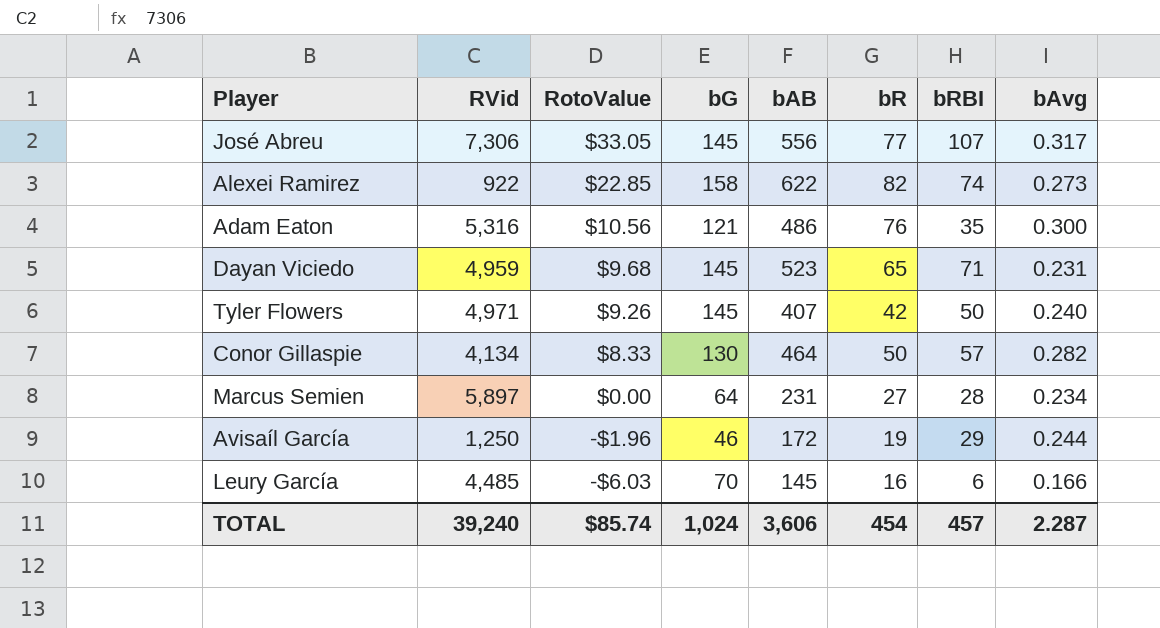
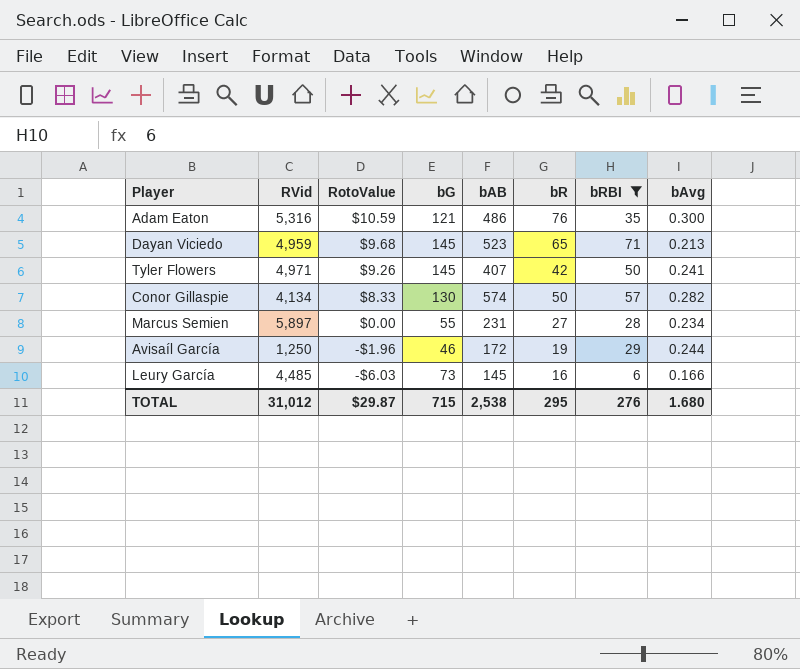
filter: none -> bRBI <= 71
Adam Eaton | RotoValue: $10.56 -> $10.59
Dayan Viciedo | bAvg: 0.231 -> 0.213
Tyler Flowers | bAvg: 0.240 -> 0.241
Conor Gillaspie | bAB: 464 -> 574
Marcus Semien | bG: 64 -> 55
Leury García | bG: 70 -> 73
TOTAL | RVid: 39,240 -> 31,012
TOTAL | RotoValue: $85.74 -> $29.87
TOTAL | bG: 1,024 -> 715
TOTAL | bAB: 3,606 -> 2,538
TOTAL | bR: 454 -> 295
TOTAL | bRBI: 457 -> 276
TOTAL | bAvg: 2.287 -> 1.680

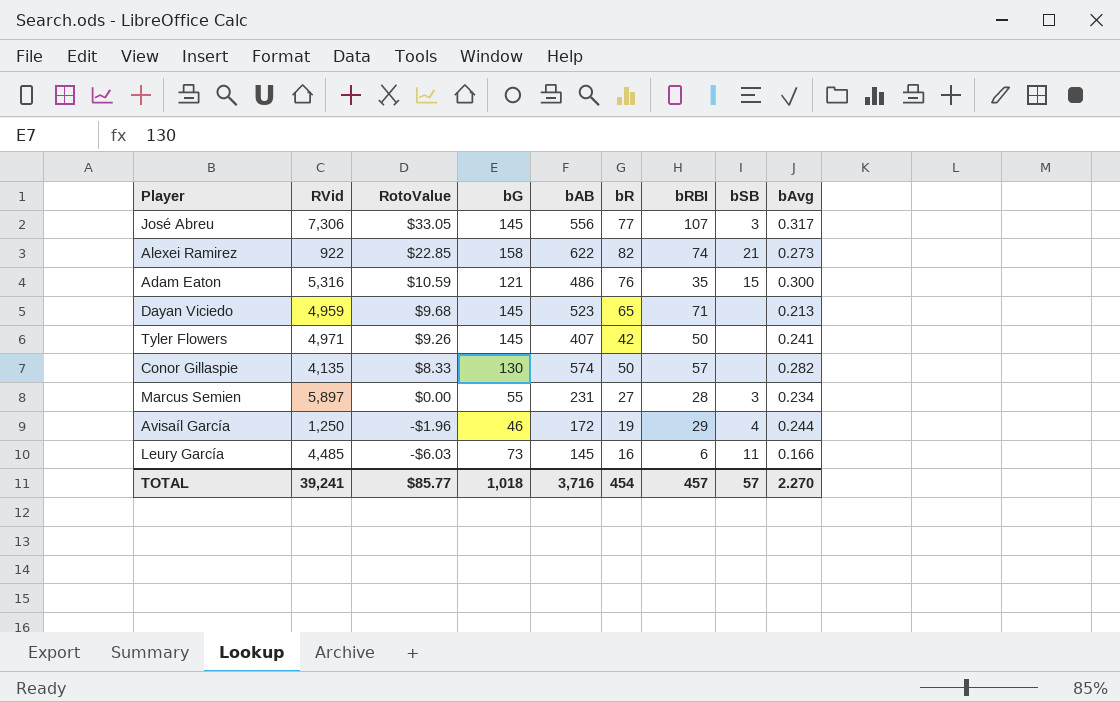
filter: bRBI <= 71 -> none
column bSB | position: none -> 8
Conor Gillaspie | RVid: 4,134 -> 4,135
TOTAL | RVid: 31,012 -> 39,241
TOTAL | RotoValue: $29.87 -> $85.77
TOTAL | bG: 715 -> 1,018
TOTAL | bAB: 2,538 -> 3,716
TOTAL | bR: 295 -> 454
TOTAL | bRBI: 276 -> 457
TOTAL | bAvg: 1.680 -> 2.270

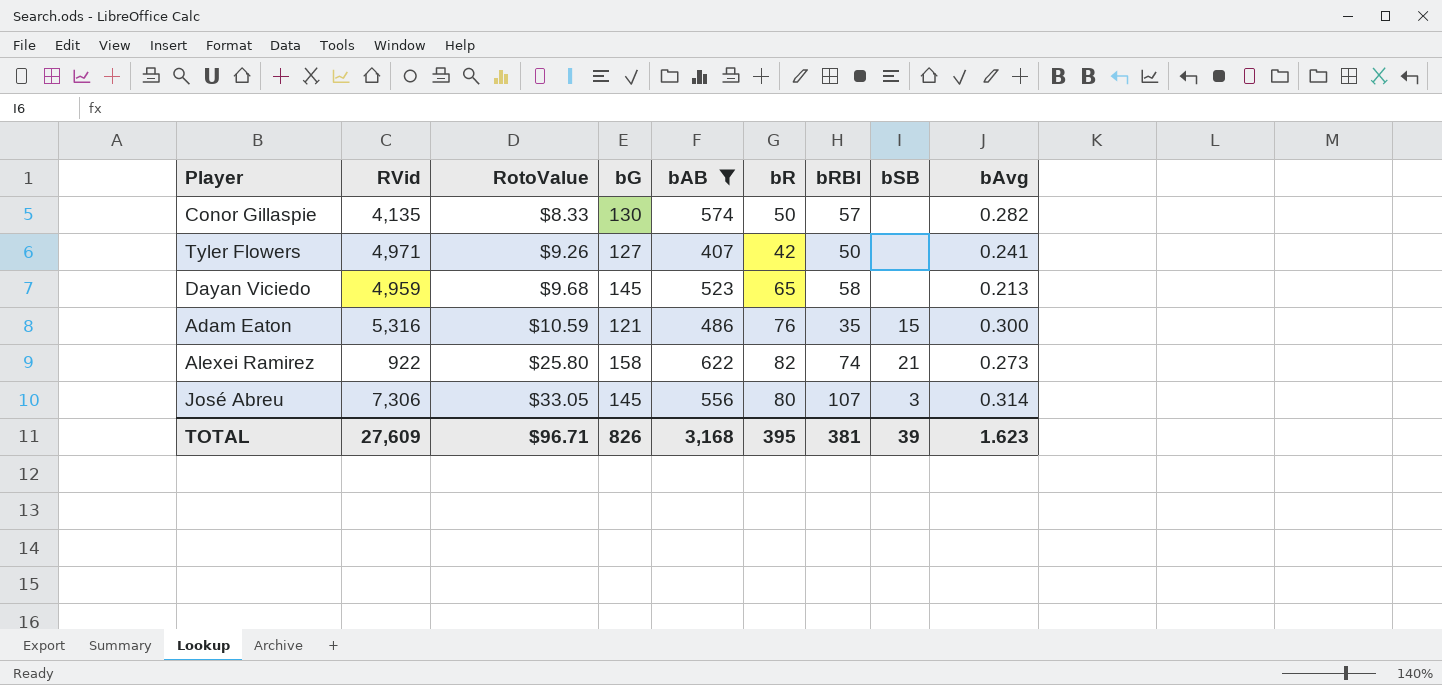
filter: none -> bAB >= 407
row order: RotoValue descending -> RotoValue ascending
Tyler Flowers | bG: 145 -> 127
Dayan Viciedo | bRBI: 71 -> 58
Alexei Ramirez | RotoValue: $22.85 -> $25.80
José Abreu | bR: 77 -> 80
José Abreu | bAvg: 0.317 -> 0.314
TOTAL | RVid: 39,241 -> 27,609
TOTAL | RotoValue: $85.77 -> $96.71
TOTAL | bG: 1,018 -> 826
TOTAL | bAB: 3,716 -> 3,168
TOTAL | bR: 454 -> 395
TOTAL | bRBI: 457 -> 381
TOTAL | bSB: 57 -> 39
TOTAL | bAvg: 2.270 -> 1.623

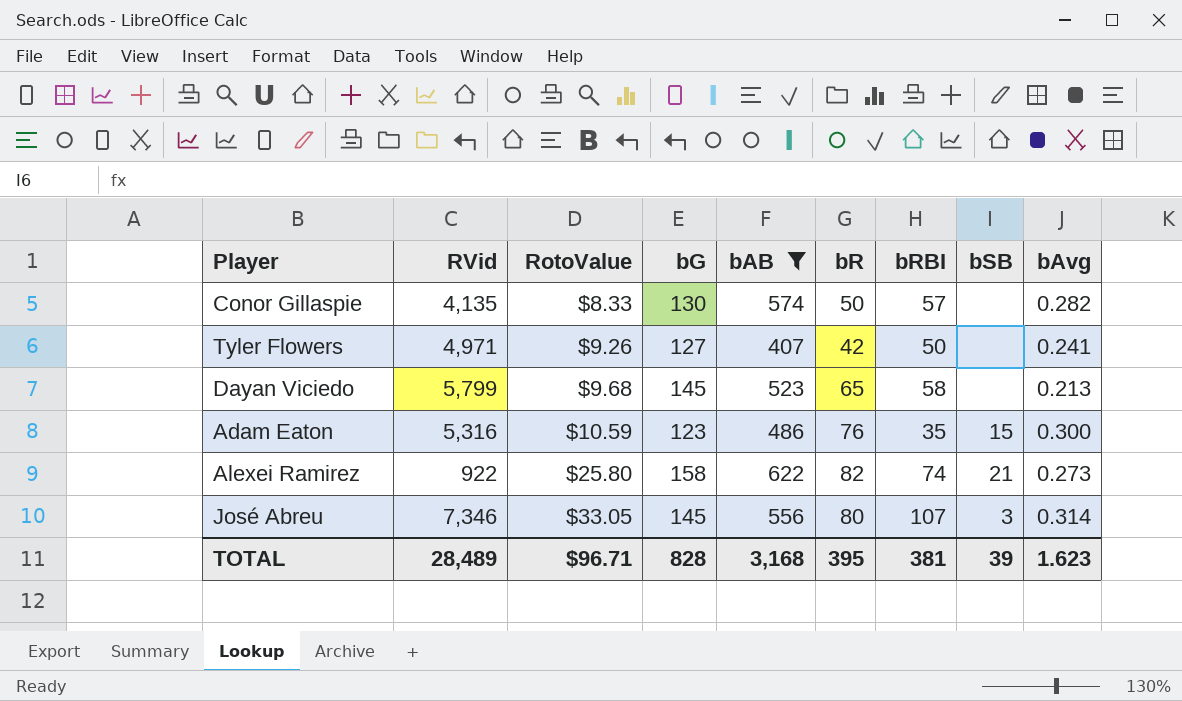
Dayan Viciedo | RVid: 4,959 -> 5,799
Adam Eaton | bG: 121 -> 123
José Abreu | RVid: 7,306 -> 7,346
TOTAL | RVid: 27,609 -> 28,489
TOTAL | bG: 826 -> 828

